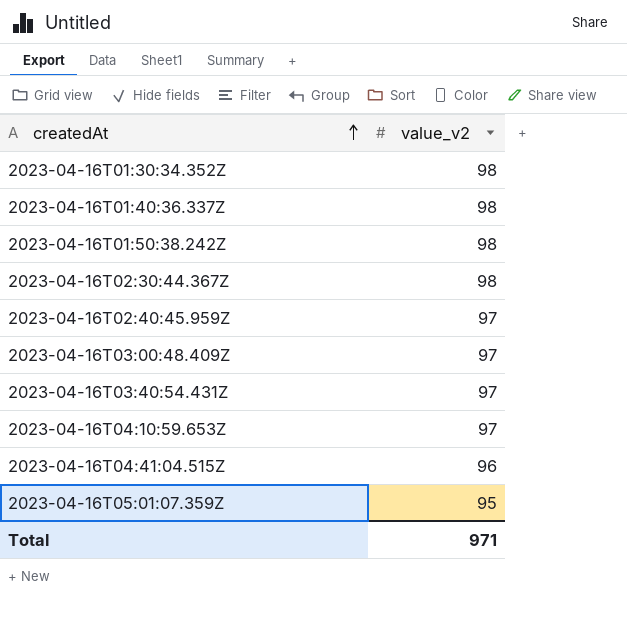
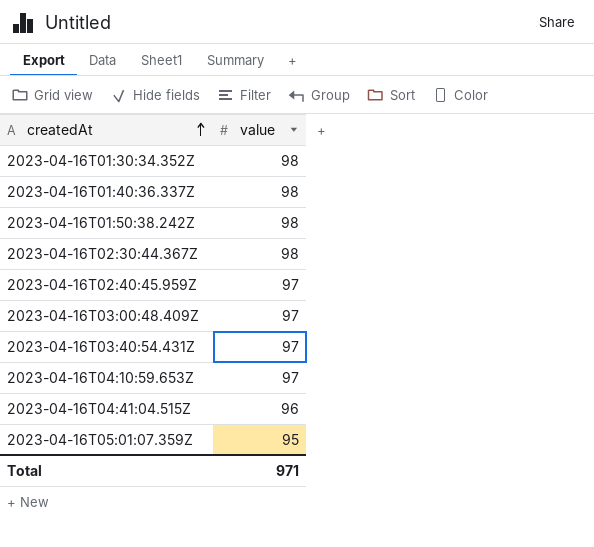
column name: value_v2 -> value

